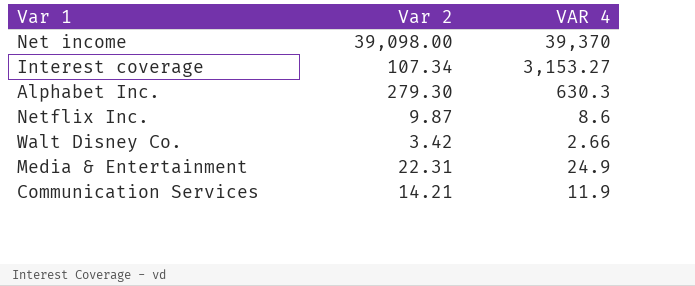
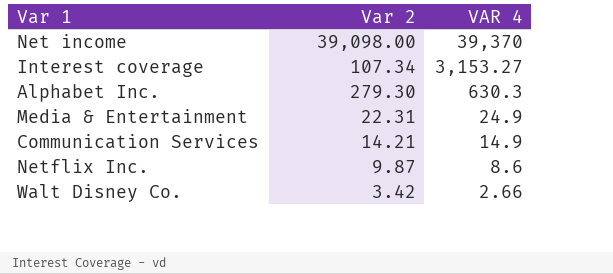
row order: none -> VAR 4 descending
Communication Services | VAR 4: 11.9 -> 14.9

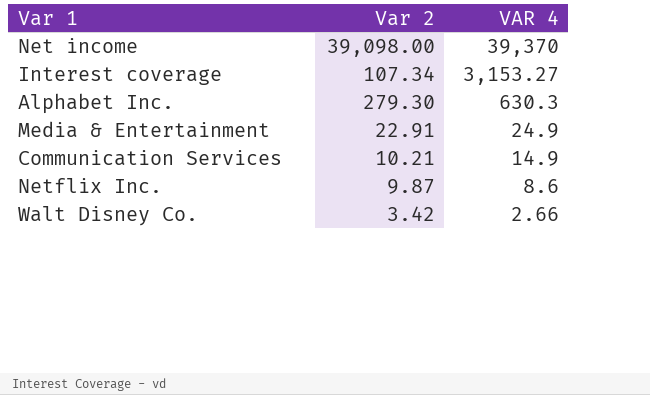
Media & Entertainment | Var 2: 22.31 -> 22.91
Communication Services | Var 2: 14.21 -> 10.21

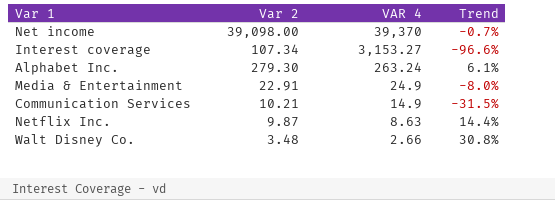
column Trend | formula: none -> ([Var 2] - [VAR 4]) / [VAR 4]
Alphabet Inc. | VAR 4: 630.3 -> 263.24
Netflix Inc. | VAR 4: 8.6 -> 8.63
Walt Disney Co. | Var 2: 3.42 -> 3.48

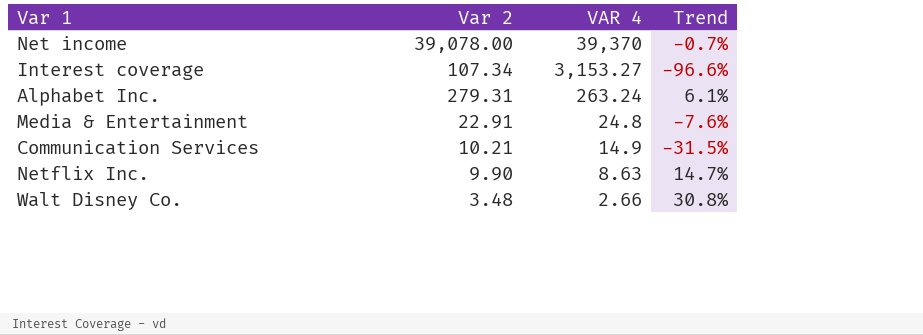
Net income | Var 2: 39,098.00 -> 39,078.00
Alphabet Inc. | Var 2: 279.30 -> 279.31
Media & Entertainment | VAR 4: 24.9 -> 24.8
Media & Entertainment | Trend: -8.0% -> -7.6%
Netflix Inc. | Var 2: 9.87 -> 9.90
Netflix Inc. | Trend: 14.4% -> 14.7%

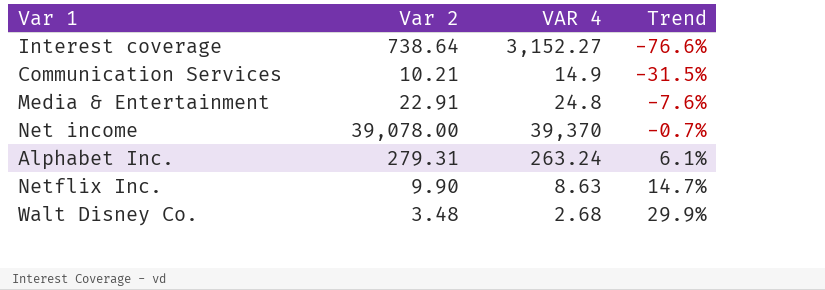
row order: VAR 4 descending -> Trend ascending
Interest coverage | Var 2: 107.34 -> 738.64
Interest coverage | VAR 4: 3,153.27 -> 3,152.27
Interest coverage | Trend: -96.6% -> -76.6%
Walt Disney Co. | VAR 4: 2.66 -> 2.68
Walt Disney Co. | Trend: 30.8% -> 29.9%

